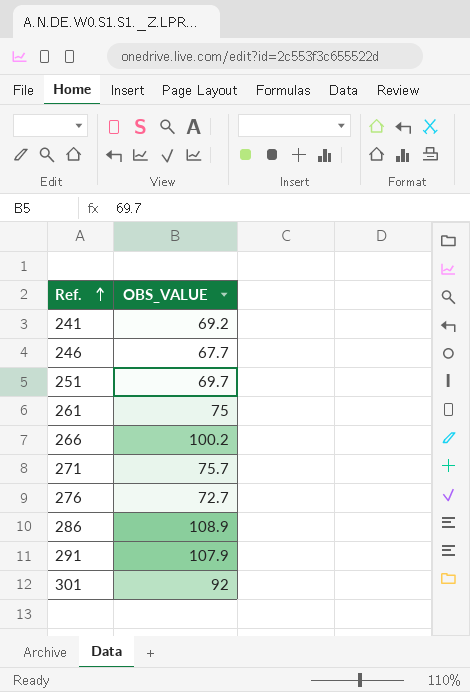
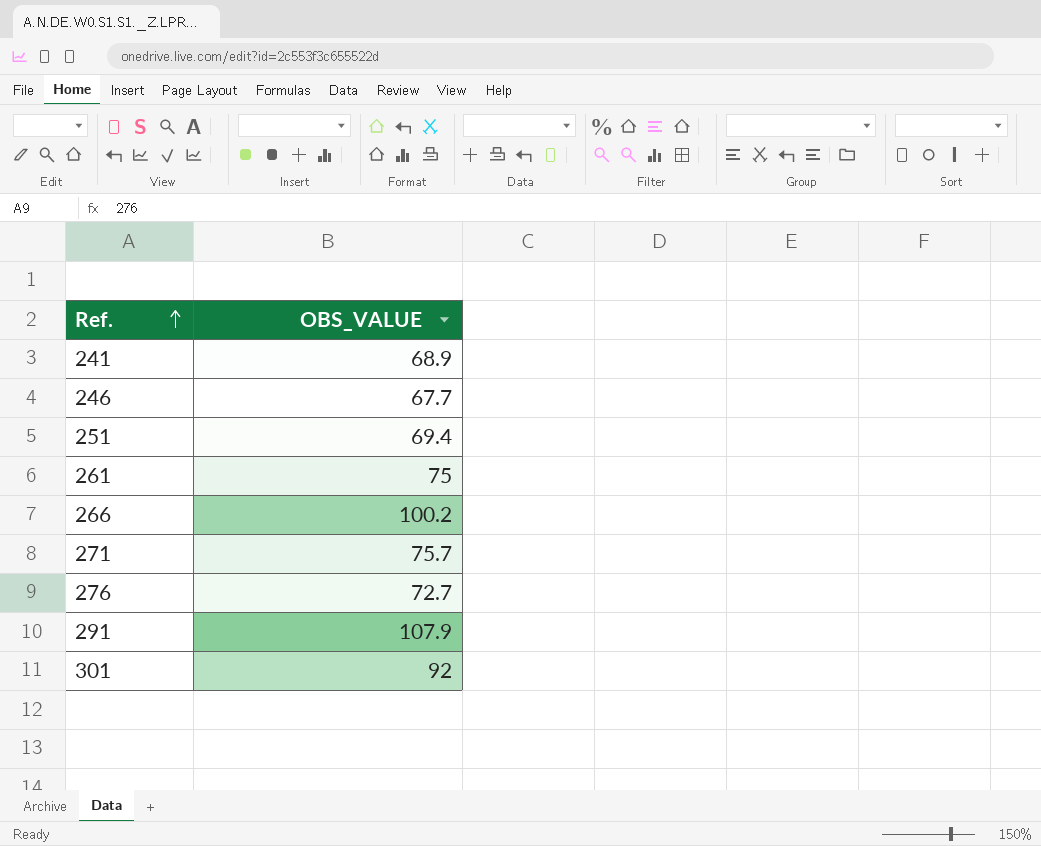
row 286: 108.9 -> none
241 | OBS_VALUE: 69.2 -> 68.9
251 | OBS_VALUE: 69.7 -> 69.4

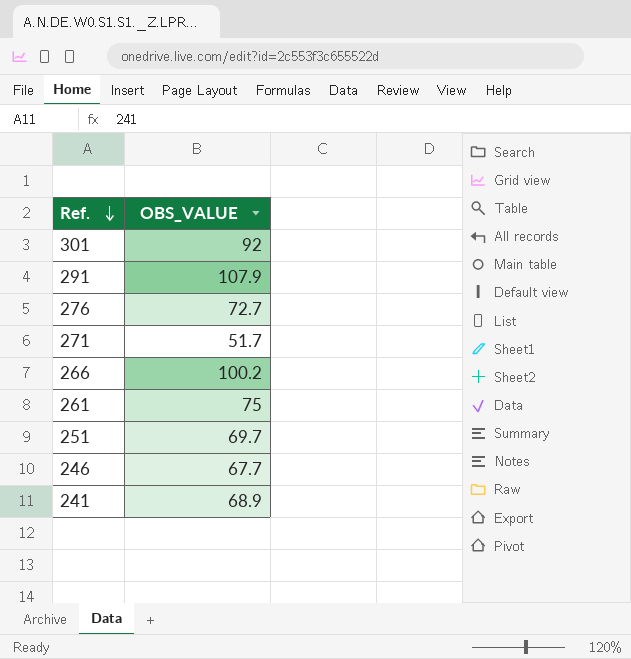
row order: Ref. ascending -> Ref. descending
271 | OBS_VALUE: 75.7 -> 51.7
251 | OBS_VALUE: 69.4 -> 69.7

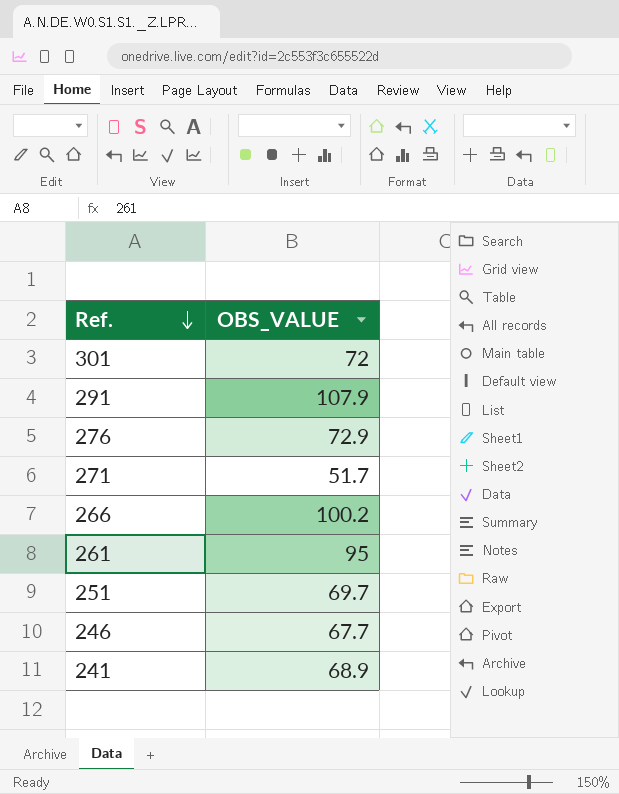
301 | OBS_VALUE: 92 -> 72
276 | OBS_VALUE: 72.7 -> 72.9
261 | OBS_VALUE: 75 -> 95

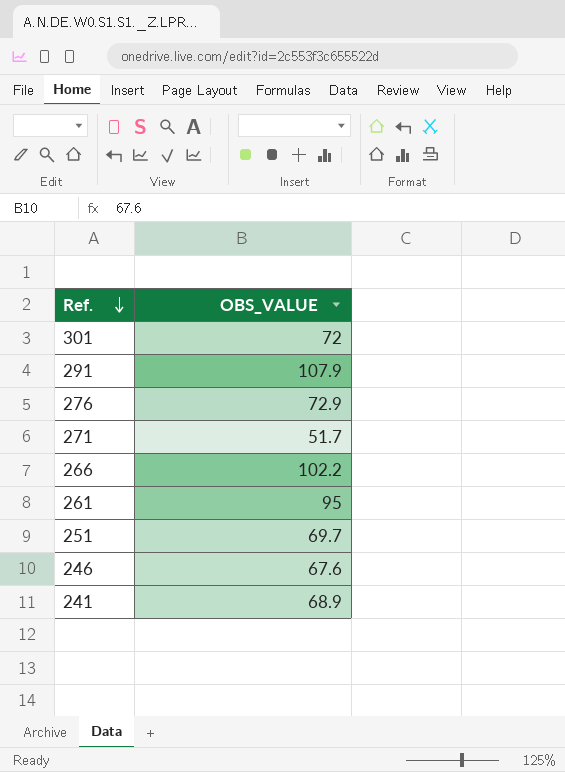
266 | OBS_VALUE: 100.2 -> 102.2
246 | OBS_VALUE: 67.7 -> 67.6

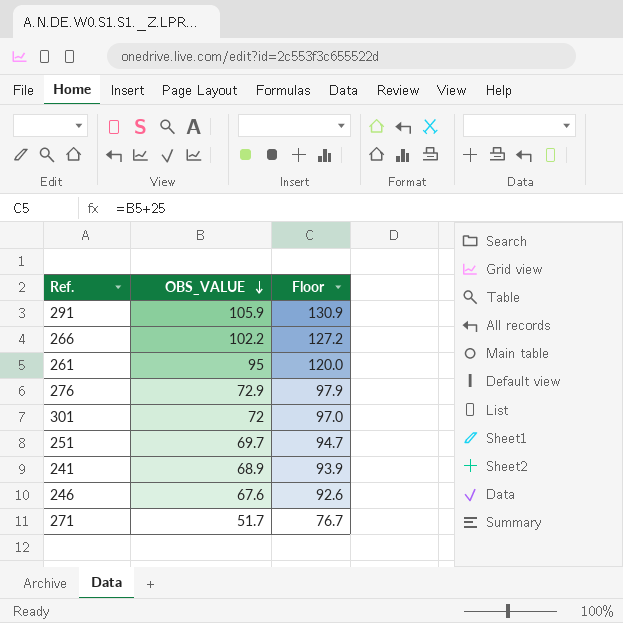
row order: Ref. descending -> OBS_VALUE descending
column Floor | formula: none -> [OBS_VALUE] + 25
291 | OBS_VALUE: 107.9 -> 105.9

